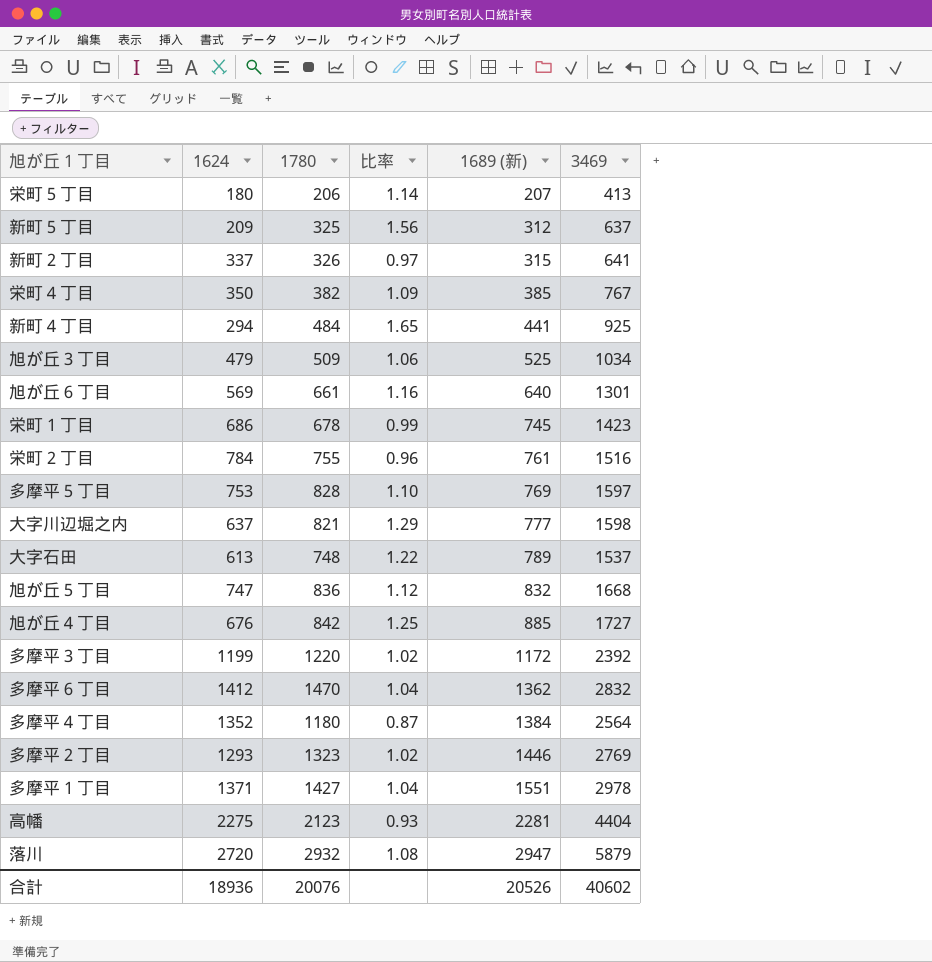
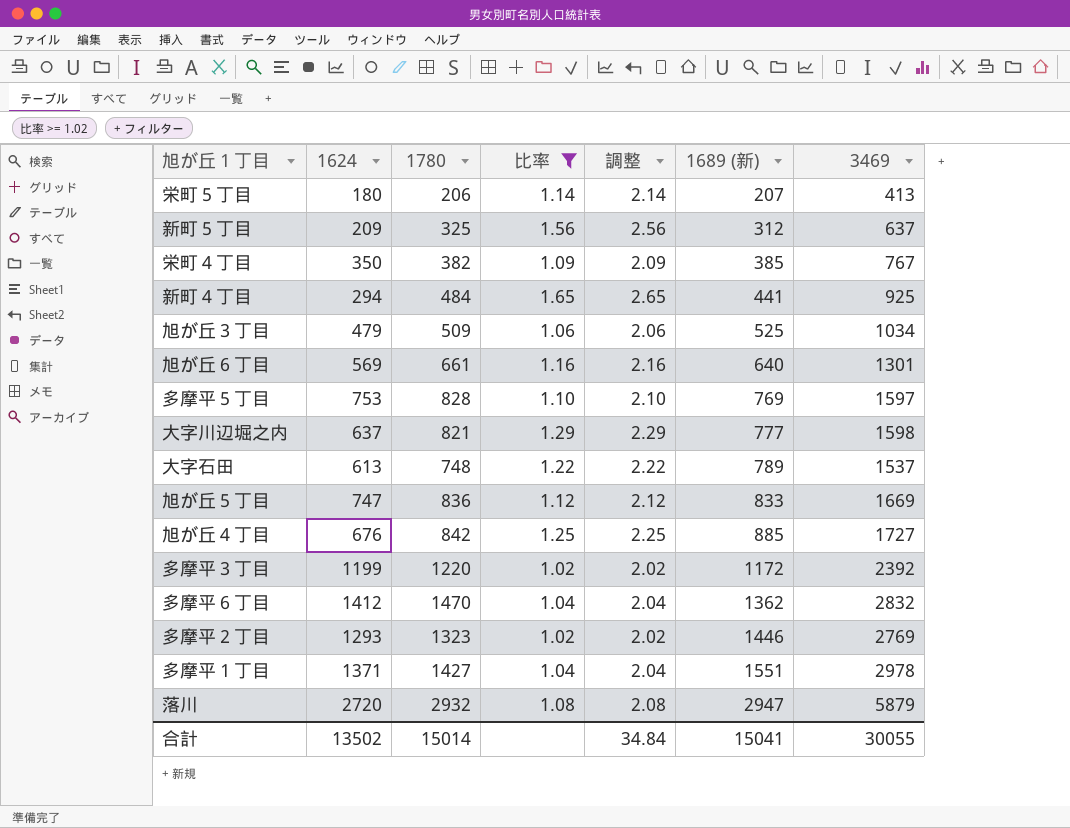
filter: none -> 比率 >= 1.02
column 調整 | formula: none -> [比率] + 1
旭が丘５丁目 | 1689 (新): 832 -> 833
旭が丘５丁目 | 3469: 1668 -> 1669
合計 | 1624: 18936 -> 13502
合計 | 1780: 20076 -> 15014
合計 | 1689 (新): 20526 -> 15041
合計 | 3469: 40602 -> 30055

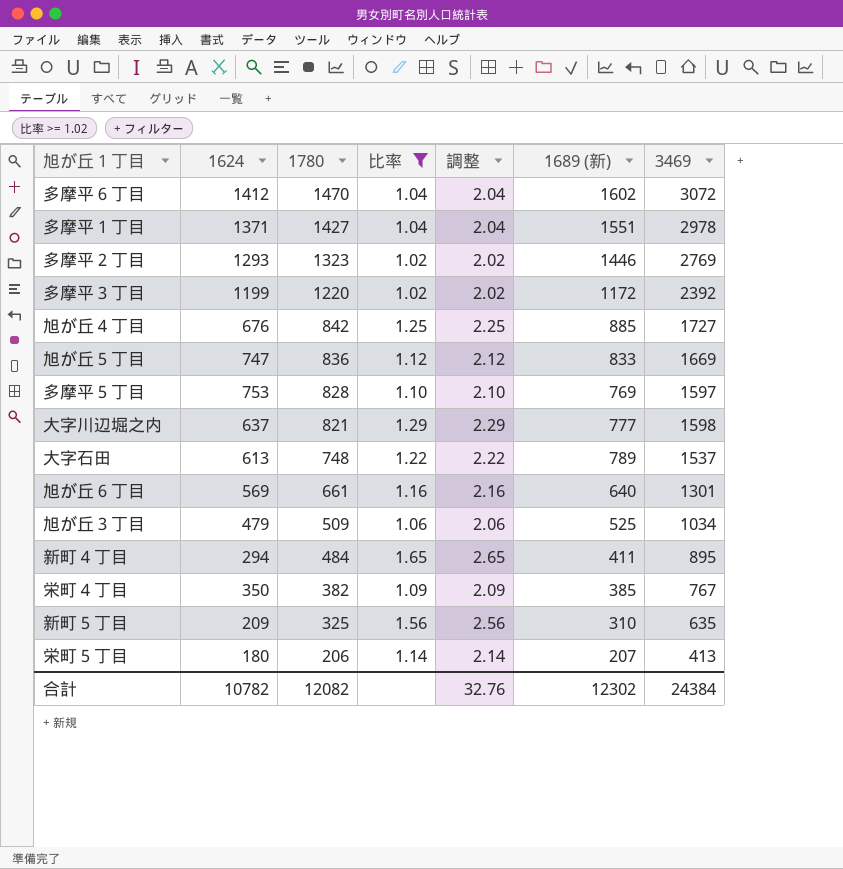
row order: 1689 (新) ascending -> 1780 descending
row 落川: 2720 | 2932 | 1.08 | 2.08 | 2947 | 5879 -> none
多摩平６丁目 | 1689 (新): 1362 -> 1602
多摩平６丁目 | 3469: 2832 -> 3072
新町４丁目 | 1689 (新): 441 -> 411
新町４丁目 | 3469: 925 -> 895
新町５丁目 | 1689 (新): 312 -> 310
新町５丁目 | 3469: 637 -> 635
合計 | 1624: 13502 -> 10782
合計 | 1780: 15014 -> 12082
合計 | 調整: 34.84 -> 32.76
合計 | 1689 (新): 15041 -> 12302
合計 | 3469: 30055 -> 24384

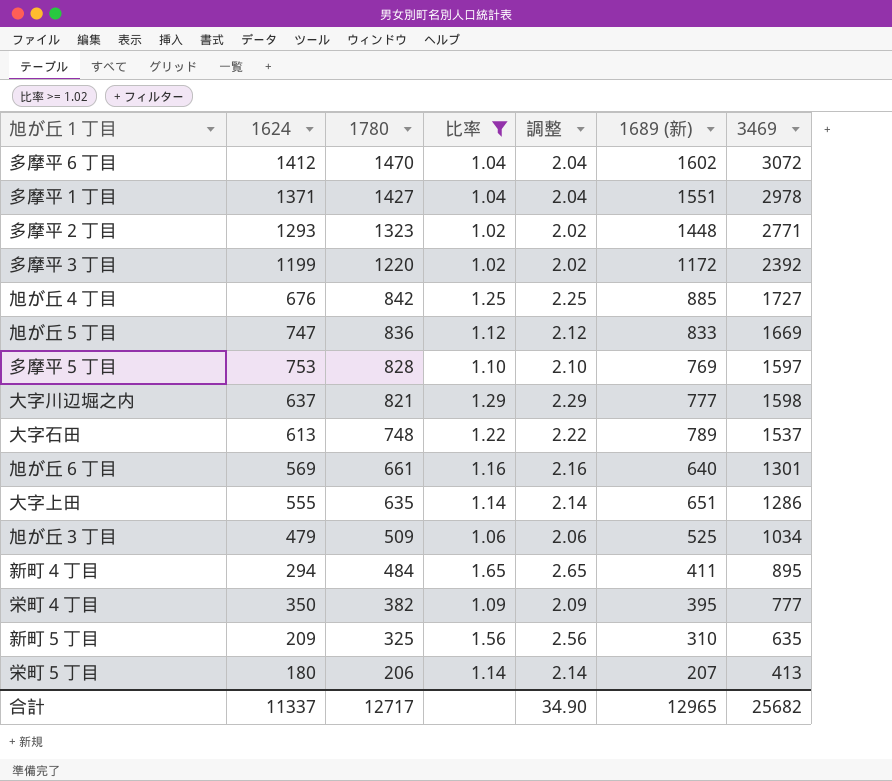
多摩平２丁目 | 1689 (新): 1446 -> 1448
多摩平２丁目 | 3469: 2769 -> 2771
row 大字上田: none -> 555 | 635 | 1.14 | 2.14 | 651 | 1286
栄町４丁目 | 1689 (新): 385 -> 395
栄町４丁目 | 3469: 767 -> 777
合計 | 1624: 10782 -> 11337
合計 | 1780: 12082 -> 12717
合計 | 調整: 32.76 -> 34.90
合計 | 1689 (新): 12302 -> 12965
合計 | 3469: 24384 -> 25682

